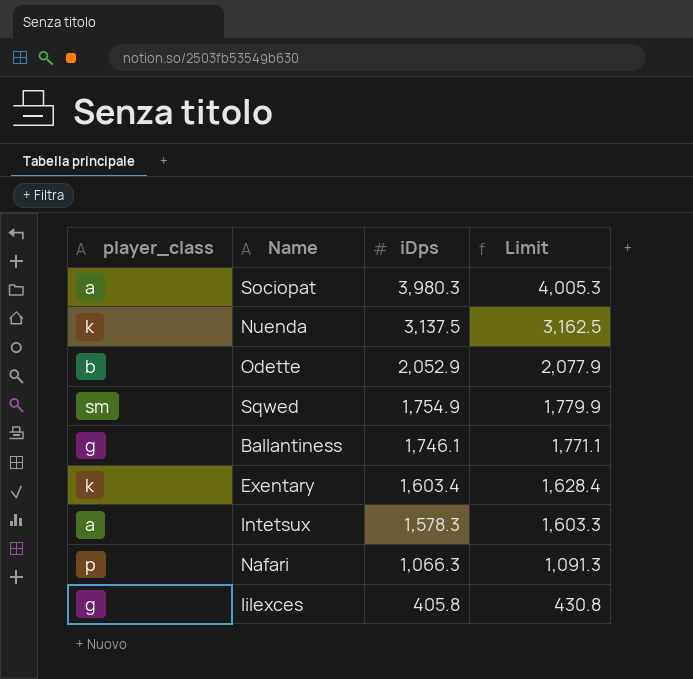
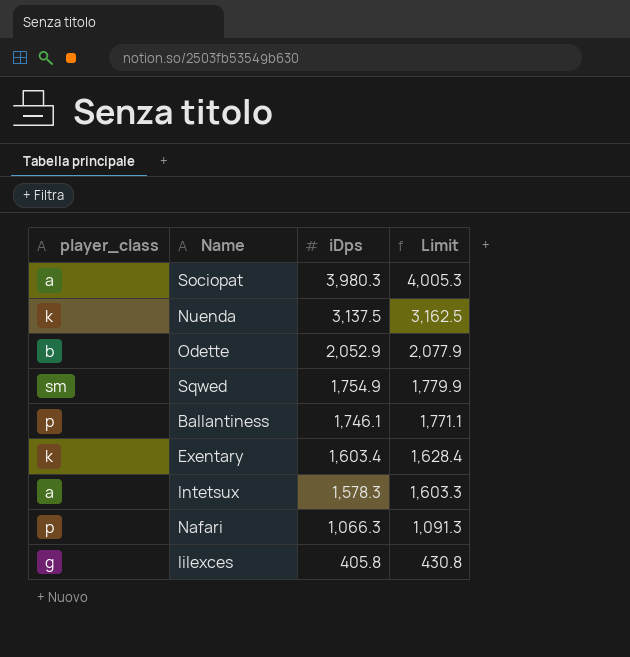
Ballantiness | player_class: g -> p

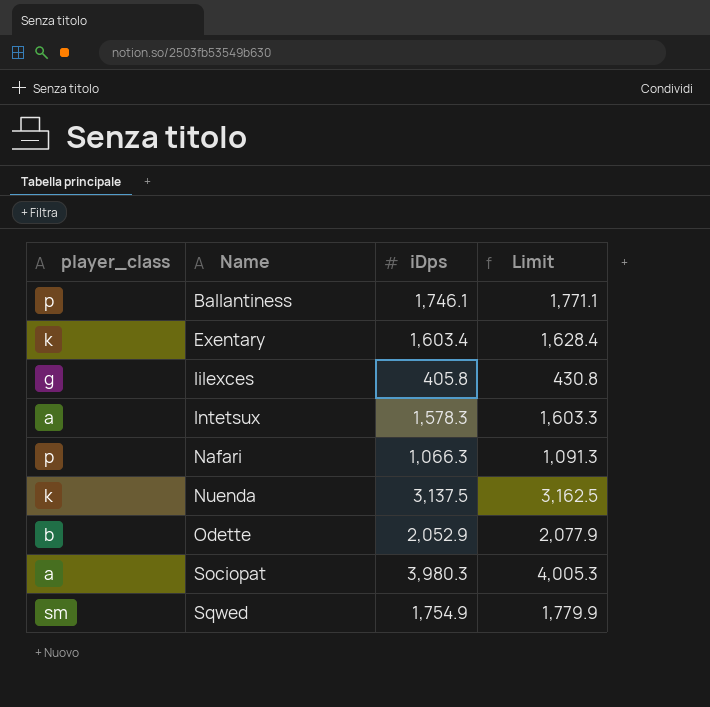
row order: iDps descending -> Name ascending

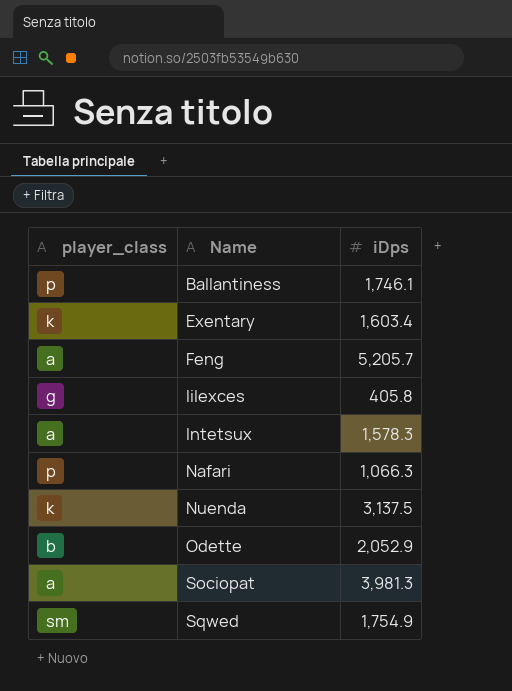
column Limit | formula: [iDps] + 25 -> none
row Feng: none -> a | 5,205.7
Sociopat | iDps: 3,980.3 -> 3,981.3

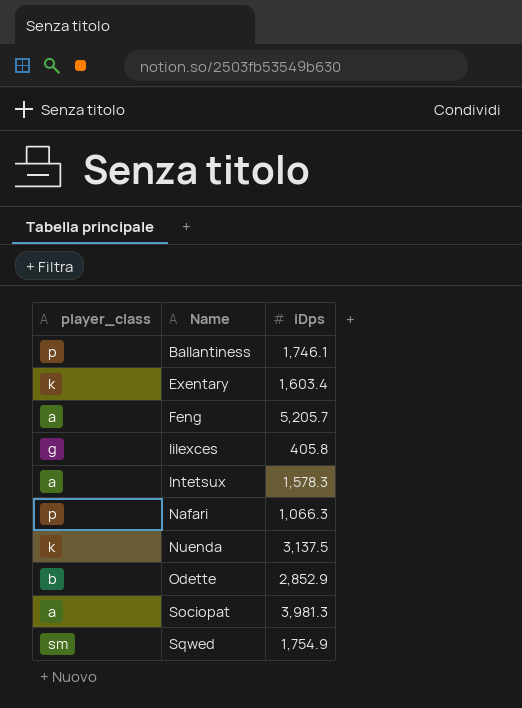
Odette | iDps: 2,052.9 -> 2,852.9

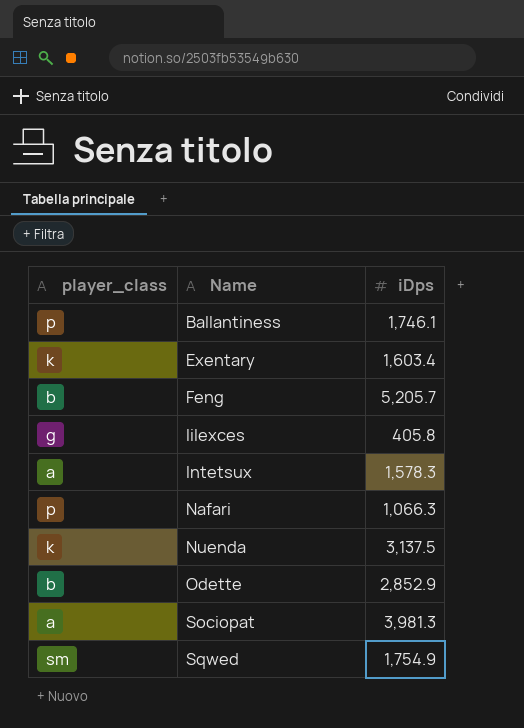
Feng | player_class: a -> b

